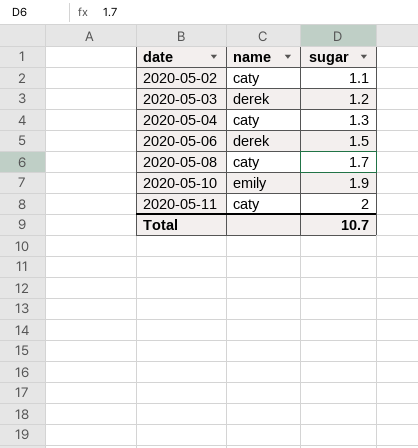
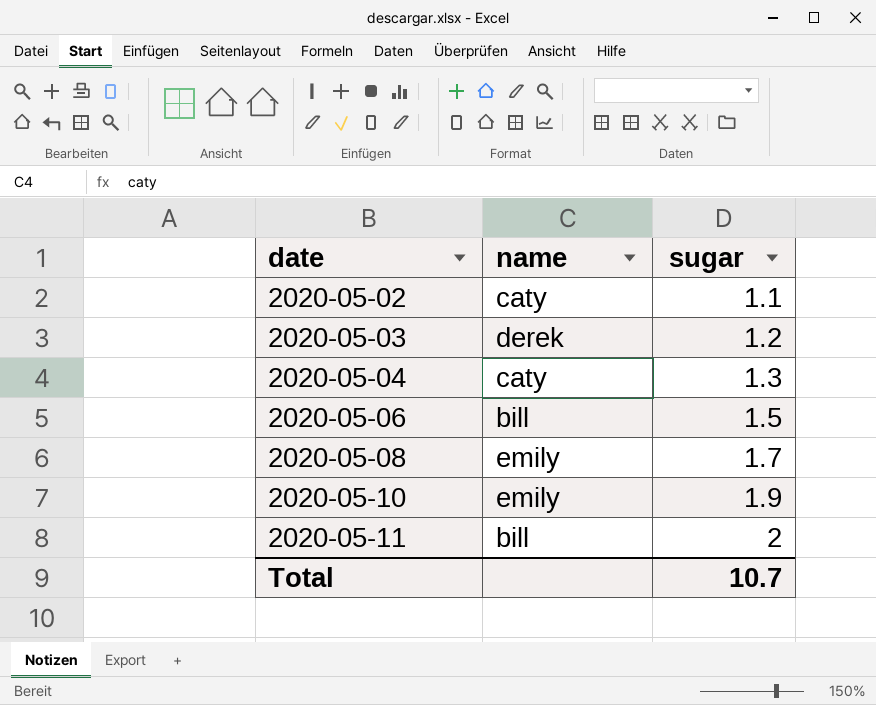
2020-05-06 | name: derek -> bill
2020-05-08 | name: caty -> emily
2020-05-11 | name: caty -> bill

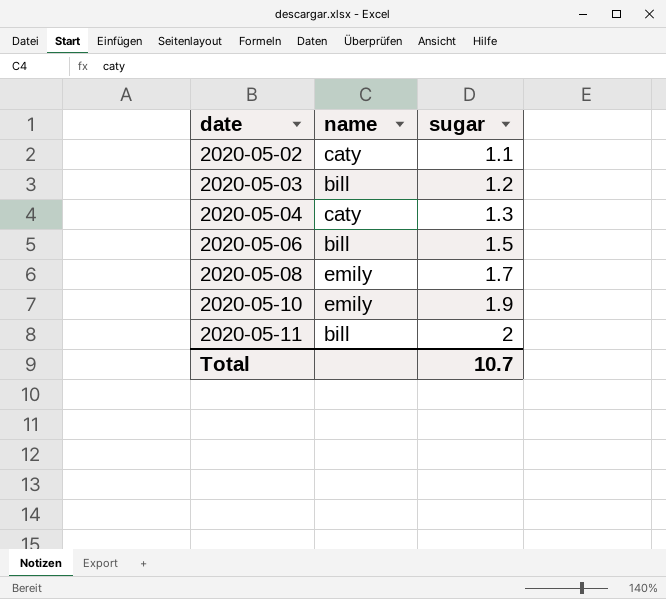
2020-05-03 | name: derek -> bill

